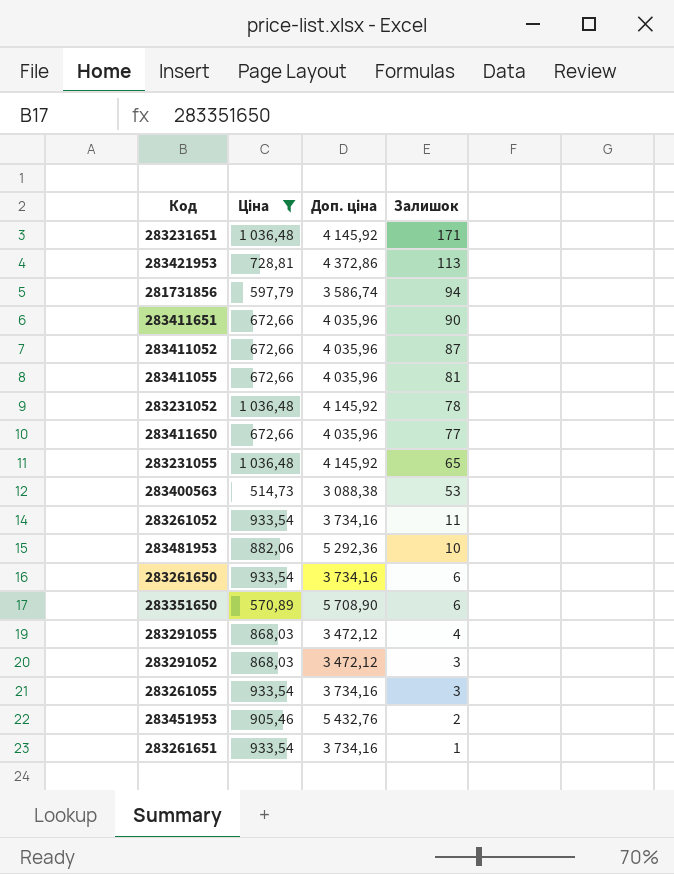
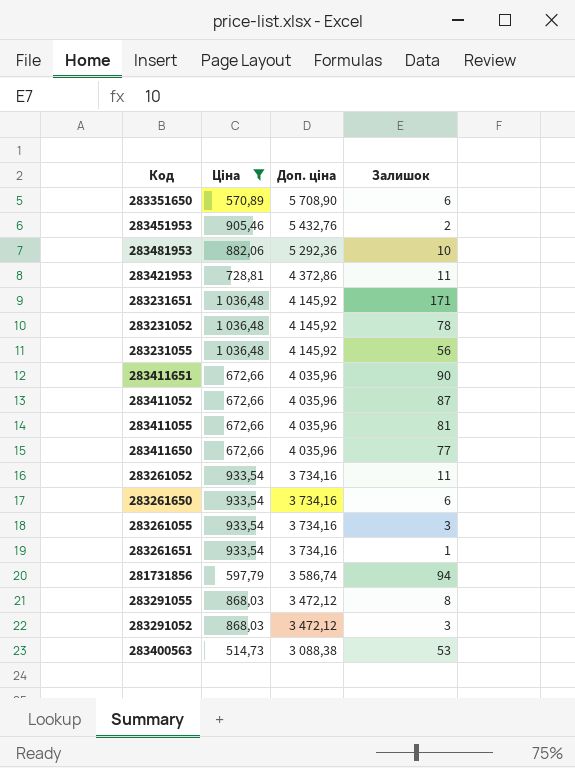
row order: Залишок descending -> Доп. ціна descending
283421953 | Залишок: 113 -> 11
283231055 | Залишок: 65 -> 56
283291055 | Залишок: 4 -> 8

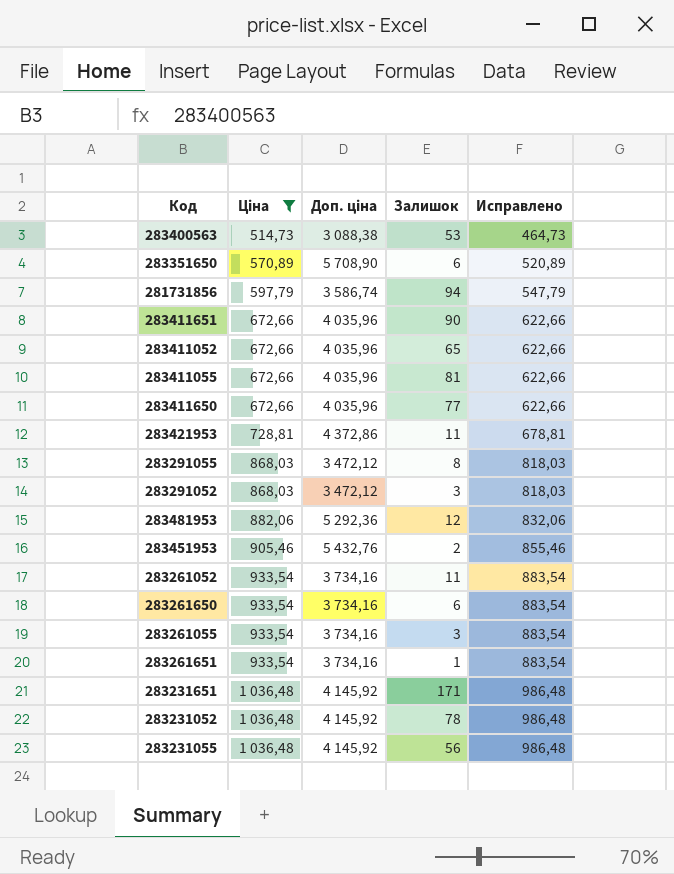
row order: Доп. ціна descending -> Ціна ascending
column Исправлено | formula: none -> [Ціна] - 50
283411052 | Залишок: 87 -> 65
283481953 | Залишок: 10 -> 12

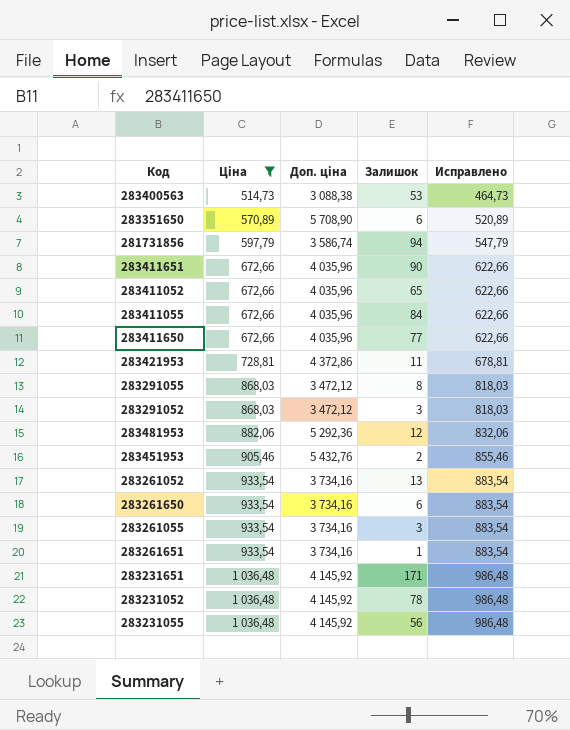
283411055 | Залишок: 81 -> 84
283261052 | Залишок: 11 -> 13

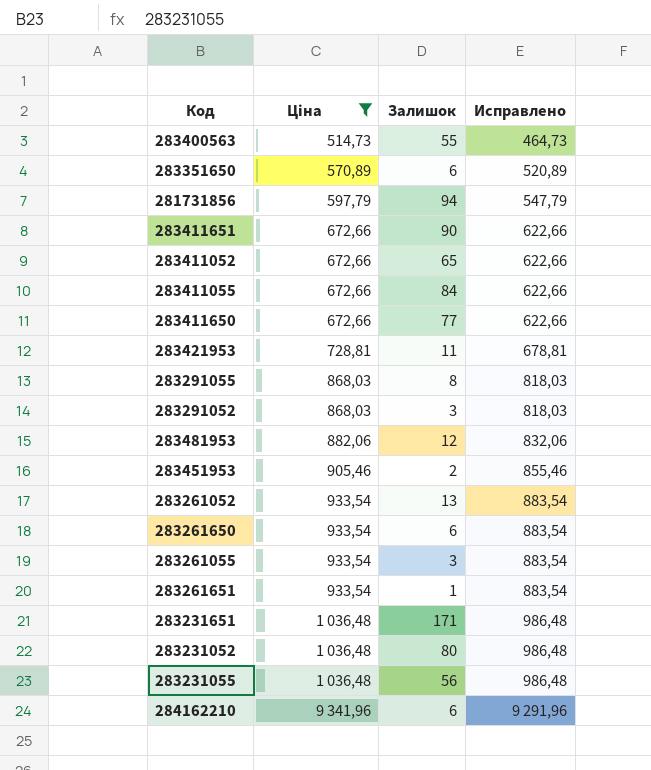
column Доп. ціна | position: 3 -> none
283400563 | Залишок: 53 -> 55
283231052 | Залишок: 78 -> 80
row 284162210: none -> 9 341,96 | 6 | 9 291,96

